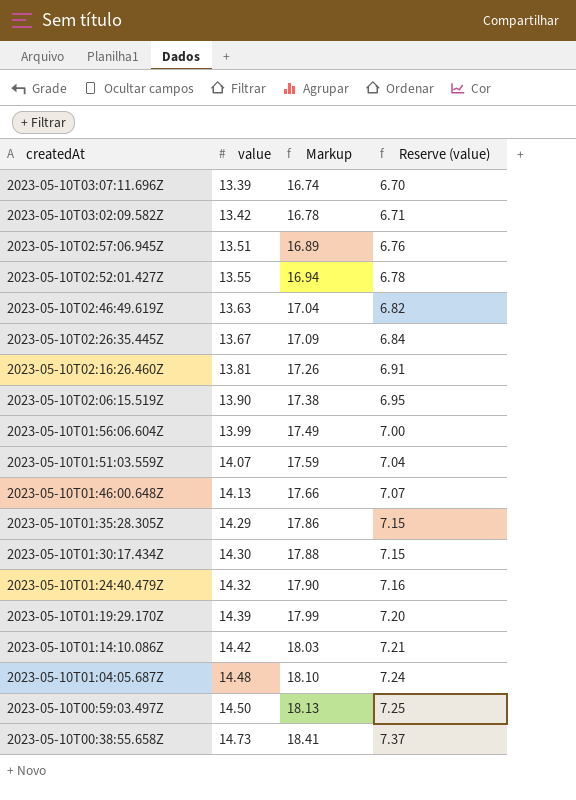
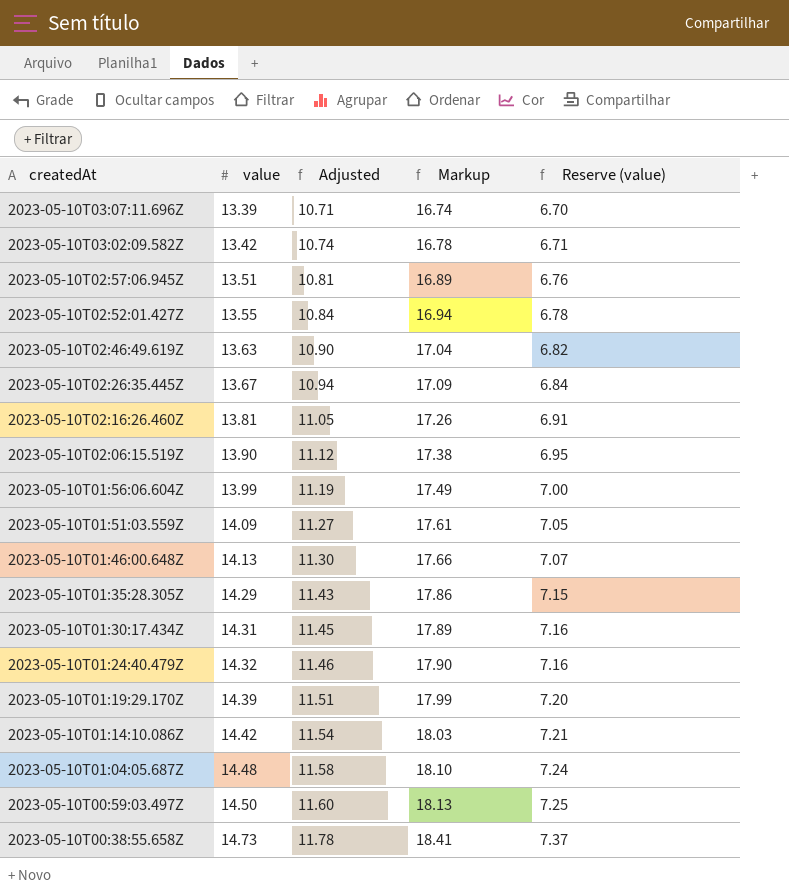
column Adjusted | formula: none -> [value] * 0.8
2023-05-10T01:51:03.559Z | value: 14.07 -> 14.09
2023-05-10T01:51:03.559Z | Markup: 17.59 -> 17.61
2023-05-10T01:51:03.559Z | Reserve (value): 7.04 -> 7.05
2023-05-10T01:30:17.434Z | value: 14.30 -> 14.31
2023-05-10T01:30:17.434Z | Markup: 17.88 -> 17.89
2023-05-10T01:30:17.434Z | Reserve (value): 7.15 -> 7.16

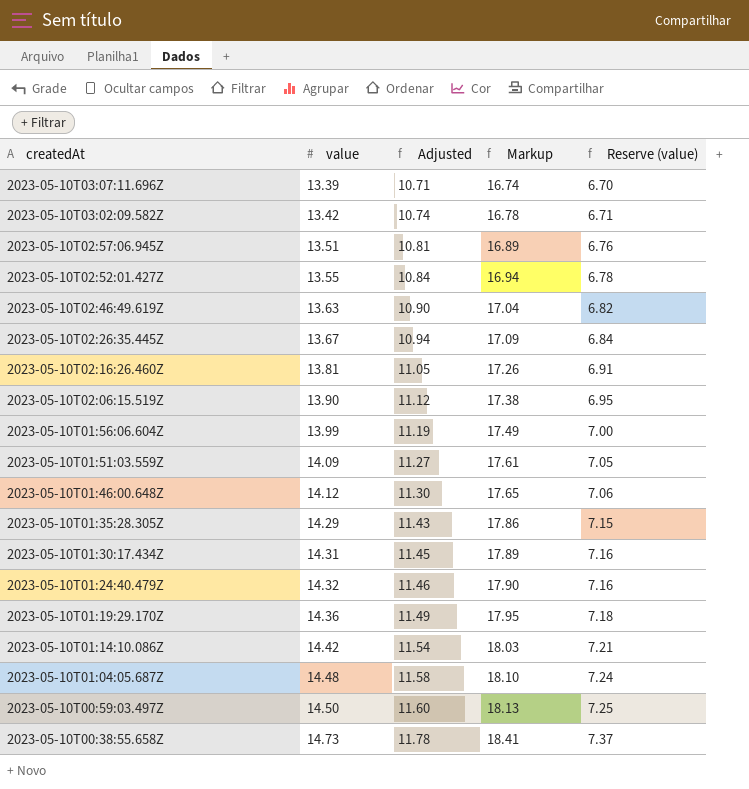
2023-05-10T01:46:00.648Z | value: 14.13 -> 14.12
2023-05-10T01:46:00.648Z | Markup: 17.66 -> 17.65
2023-05-10T01:46:00.648Z | Reserve (value): 7.07 -> 7.06
2023-05-10T01:19:29.170Z | value: 14.39 -> 14.36
2023-05-10T01:19:29.170Z | Adjusted: 11.51 -> 11.49
2023-05-10T01:19:29.170Z | Markup: 17.99 -> 17.95
2023-05-10T01:19:29.170Z | Reserve (value): 7.20 -> 7.18

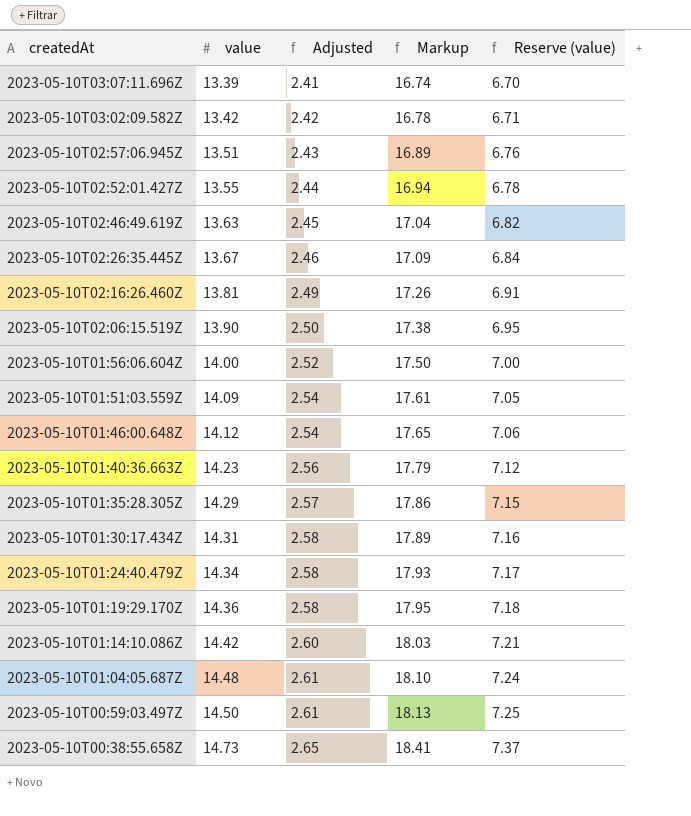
column Adjusted | formula: [value] * 0.8 -> [value] * 0.18
2023-05-10T01:56:06.604Z | value: 13.99 -> 14.00
2023-05-10T01:56:06.604Z | Markup: 17.49 -> 17.50
row 2023-05-10T01:40:36.663Z: none -> 14.23 | 2.56 | 17.79 | 7.12
2023-05-10T01:24:40.479Z | value: 14.32 -> 14.34
2023-05-10T01:24:40.479Z | Markup: 17.90 -> 17.93
2023-05-10T01:24:40.479Z | Reserve (value): 7.16 -> 7.17

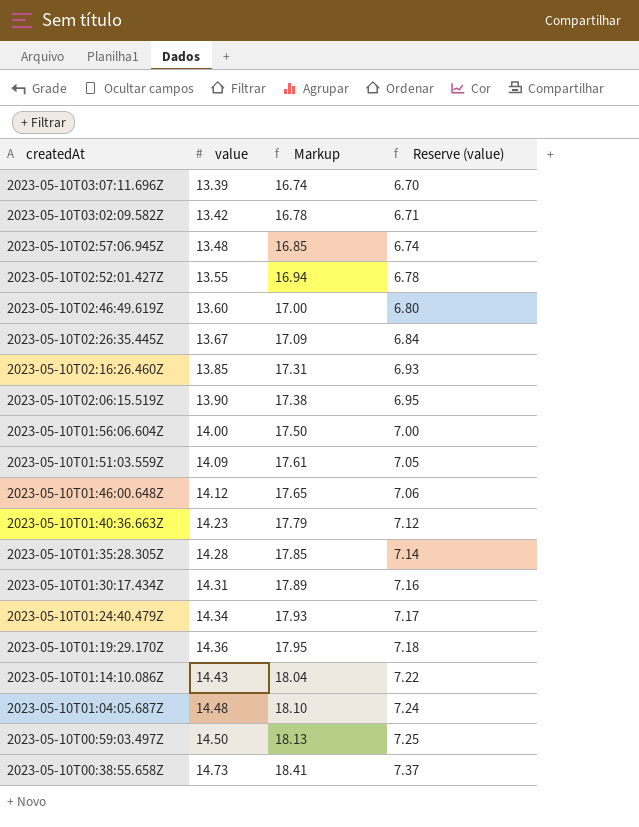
column Adjusted | formula: [value] * 0.18 -> none
2023-05-10T02:57:06.945Z | value: 13.51 -> 13.48
2023-05-10T02:57:06.945Z | Markup: 16.89 -> 16.85
2023-05-10T02:57:06.945Z | Reserve (value): 6.76 -> 6.74
2023-05-10T02:46:49.619Z | value: 13.63 -> 13.60
2023-05-10T02:46:49.619Z | Markup: 17.04 -> 17.00
2023-05-10T02:46:49.619Z | Reserve (value): 6.82 -> 6.80
2023-05-10T02:16:26.460Z | value: 13.81 -> 13.85
2023-05-10T02:16:26.460Z | Markup: 17.26 -> 17.31
2023-05-10T02:16:26.460Z | Reserve (value): 6.91 -> 6.93
2023-05-10T01:35:28.305Z | value: 14.29 -> 14.28
2023-05-10T01:35:28.305Z | Markup: 17.86 -> 17.85
2023-05-10T01:35:28.305Z | Reserve (value): 7.15 -> 7.14
2023-05-10T01:14:10.086Z | value: 14.42 -> 14.43
2023-05-10T01:14:10.086Z | Markup: 18.03 -> 18.04
2023-05-10T01:14:10.086Z | Reserve (value): 7.21 -> 7.22

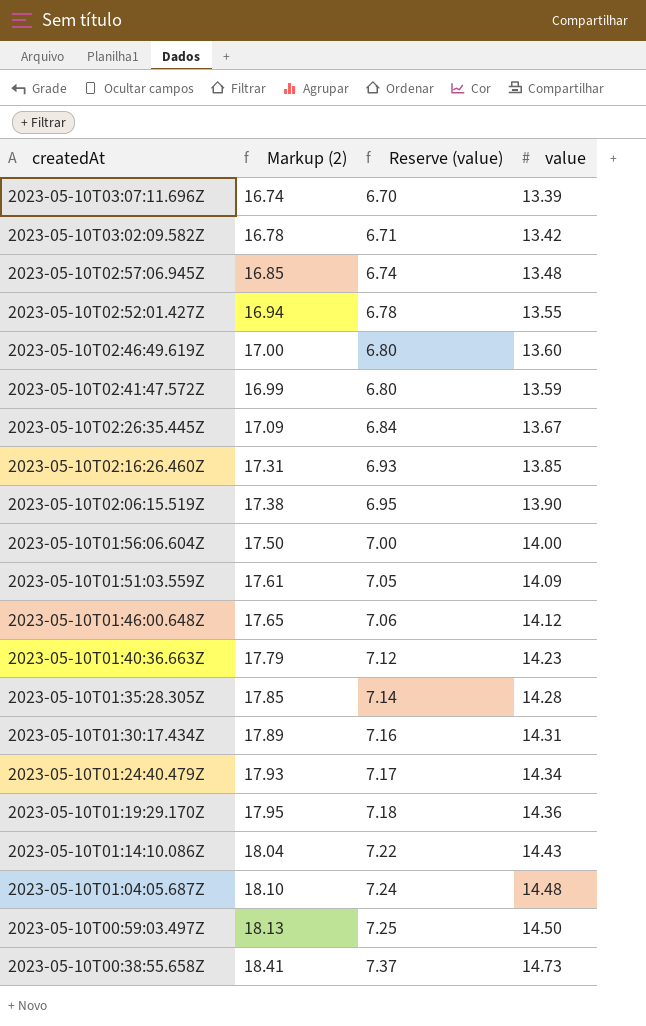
column name: Markup -> Markup (2)
column value | position: 2 -> 4
row 2023-05-10T02:41:47.572Z: none -> 16.99 | 6.80 | 13.59

